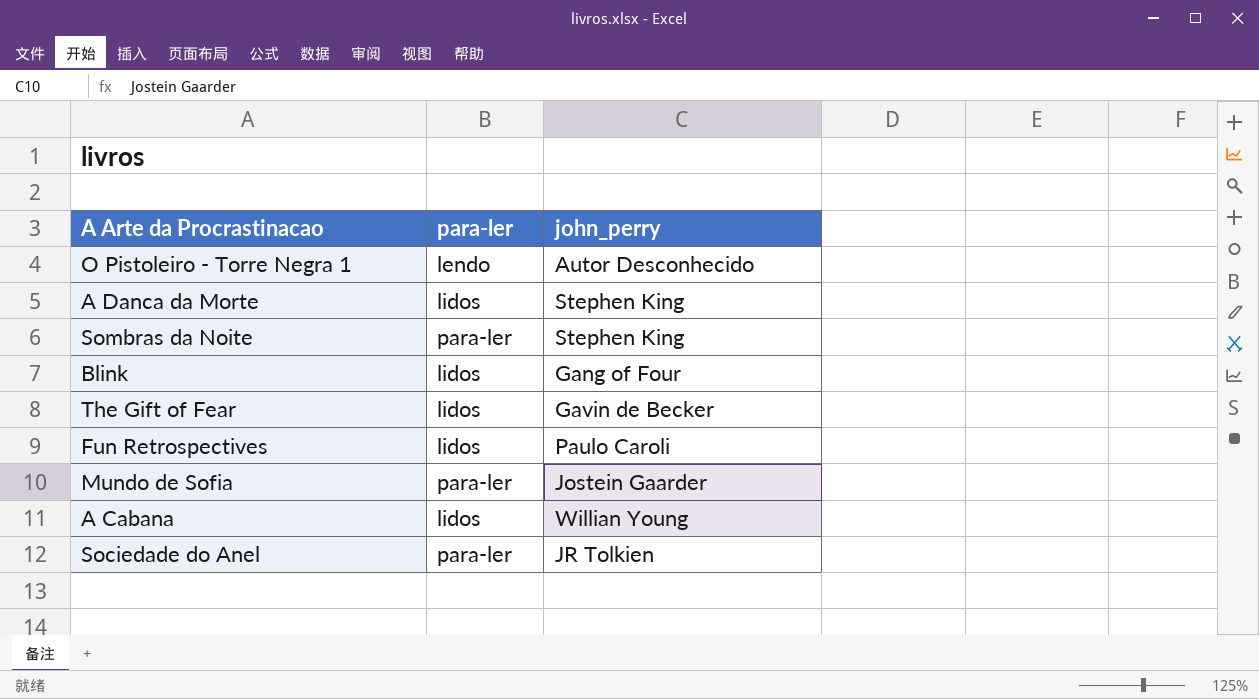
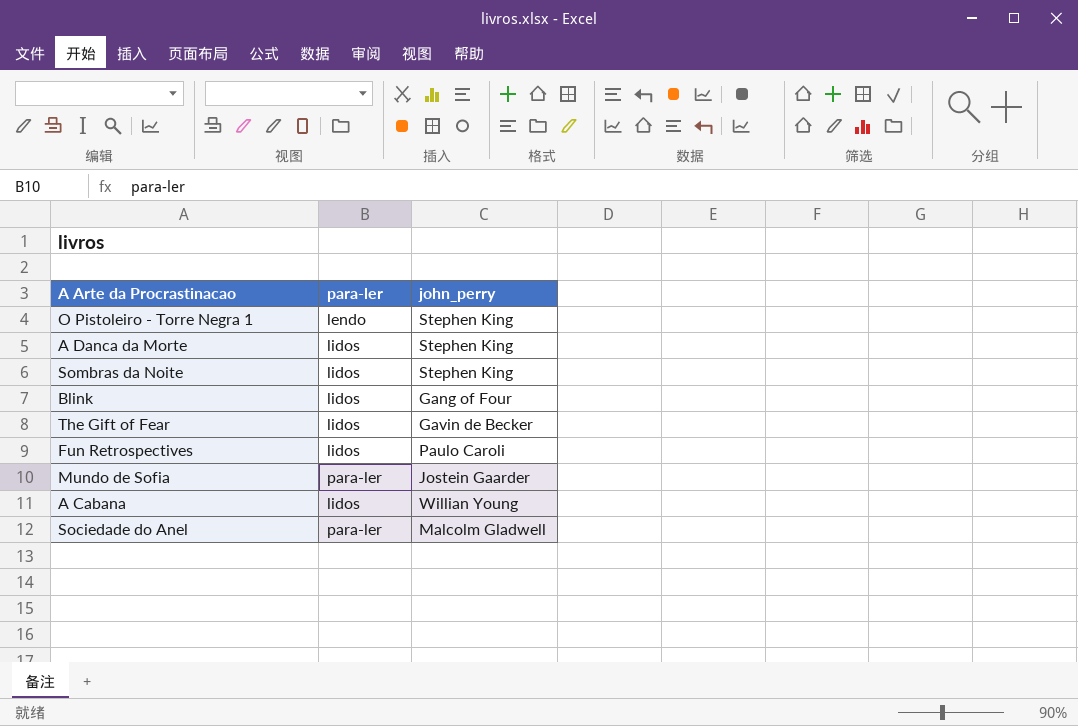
O Pistoleiro - Torre Negra 1 | john_perry: Autor Desconhecido -> Stephen King
Sombras da Noite | para-ler: para-ler -> lidos
Sociedade do Anel | john_perry: JR Tolkien -> Malcolm Gladwell

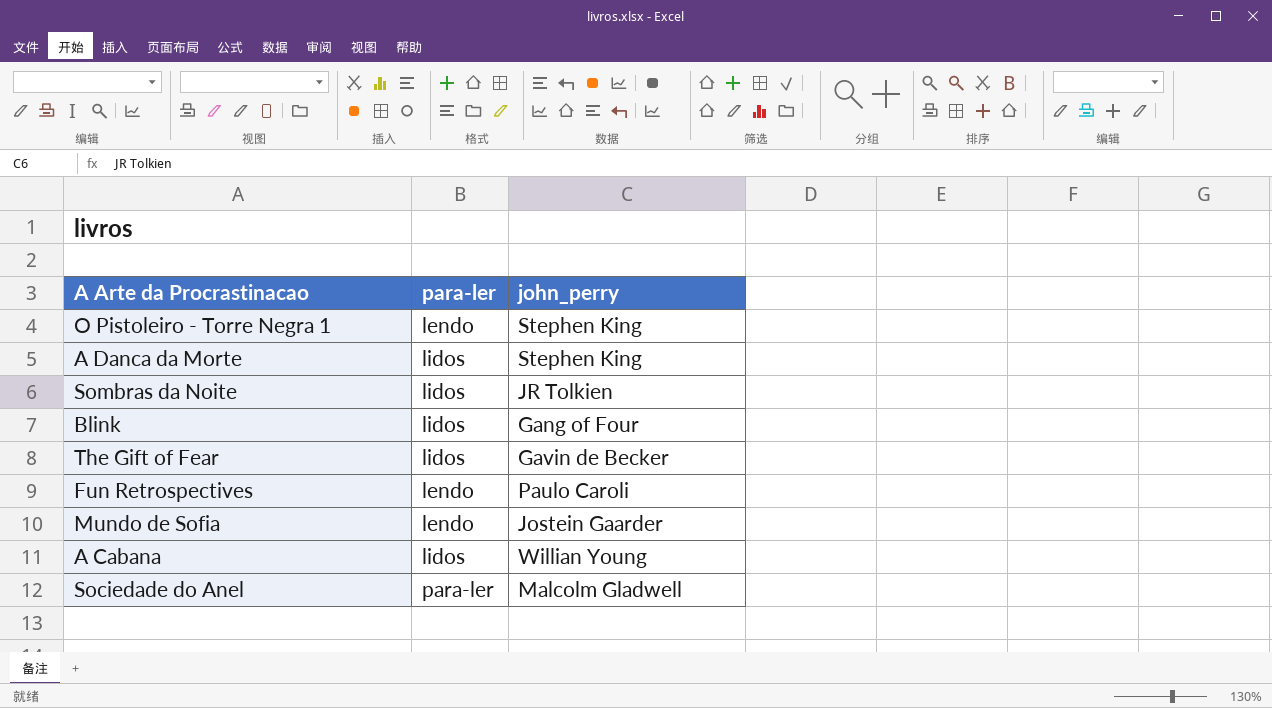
Sombras da Noite | john_perry: Stephen King -> JR Tolkien
Fun Retrospectives | para-ler: lidos -> lendo
Mundo de Sofia | para-ler: para-ler -> lendo

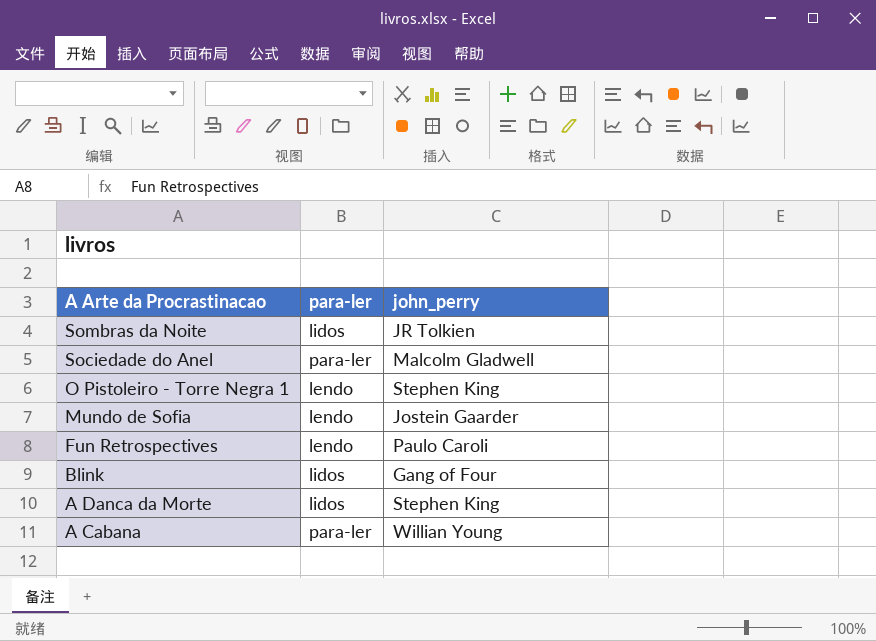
row order: none -> A Arte da Procrastinacao descending
row The Gift of Fear: lidos | Gavin de Becker -> none
A Cabana | para-ler: lidos -> para-ler

